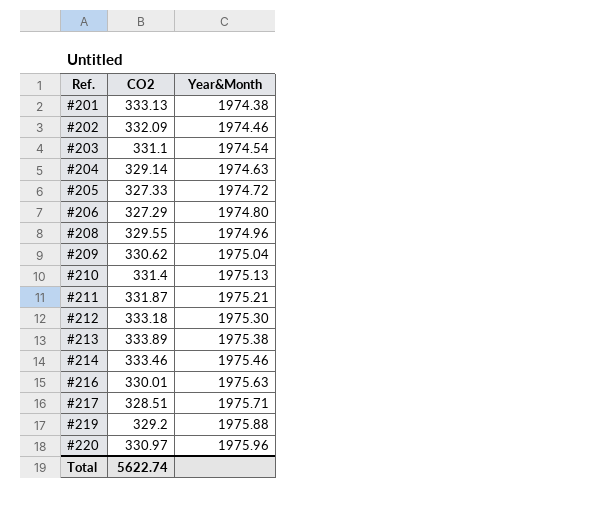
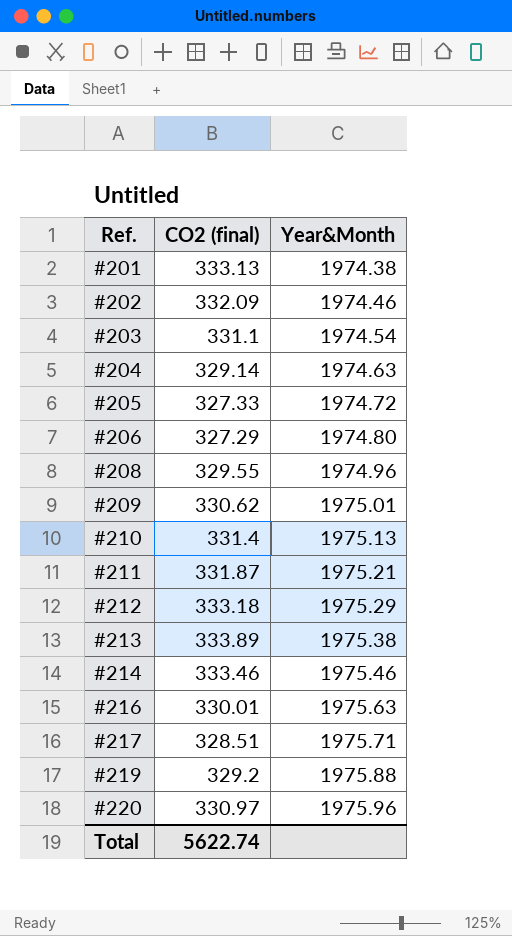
column name: CO2 -> CO2 (final)
#209 | Year&Month: 1975.04 -> 1975.01
#212 | Year&Month: 1975.30 -> 1975.29

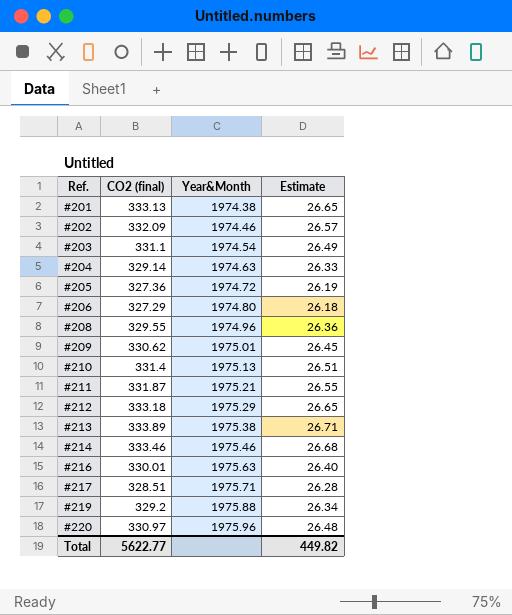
column Estimate | formula: none -> [CO2 (final)] * 0.08
#205 | CO2 (final): 327.33 -> 327.36
Total | CO2 (final): 5622.74 -> 5622.77

